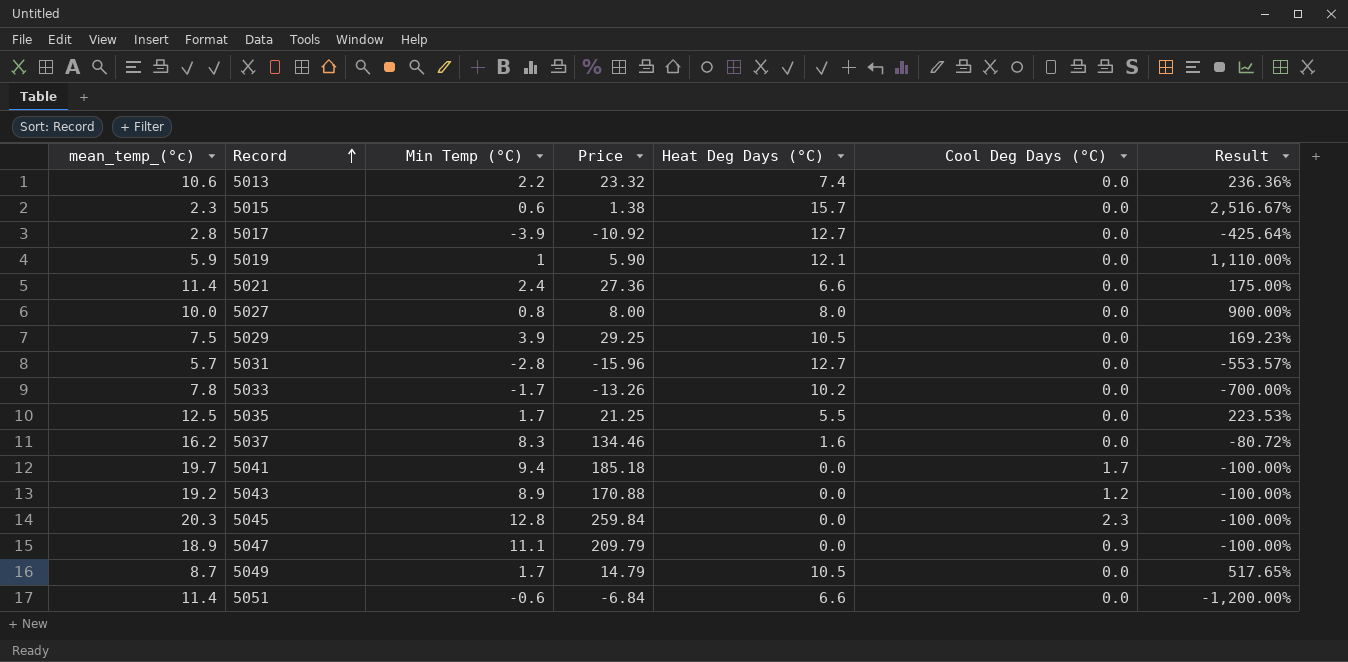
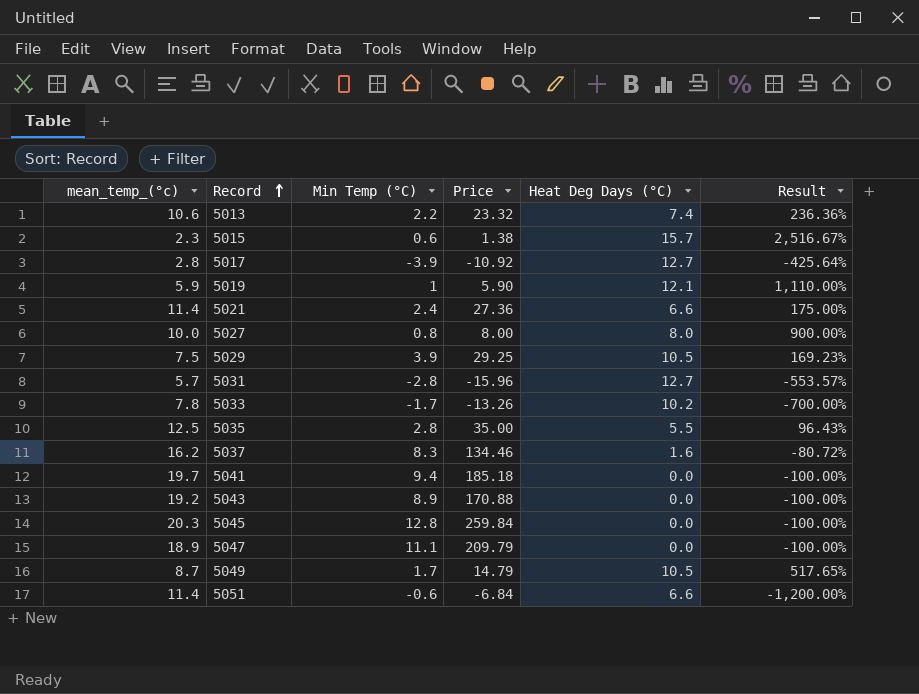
column Cool Deg Days (°C) | position: 6 -> none
5035 | Min Temp (°C): 1.7 -> 2.8
5035 | Price: 21.25 -> 35.00
5035 | Result: 223.53% -> 96.43%

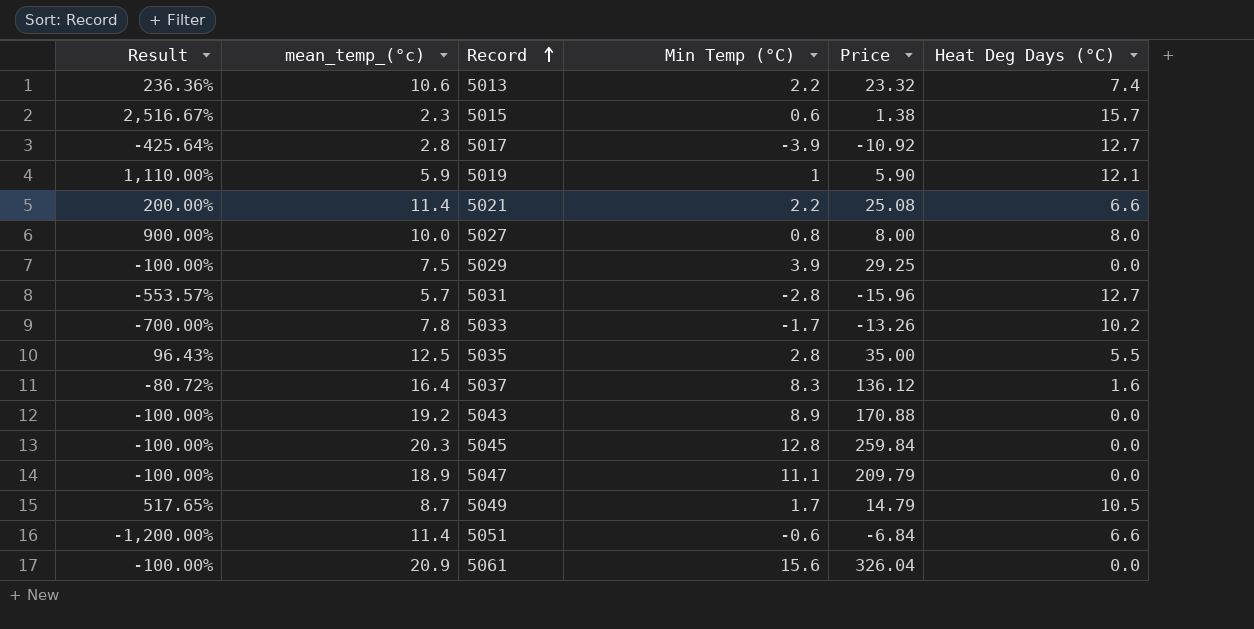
column Result | position: 6 -> 1
row 5041: 19.7 | 9.4 | 185.18 | 0.0 | -100.00% -> none
5021 | Result: 175.00% -> 200.00%
5021 | Min Temp (°C): 2.4 -> 2.2
5021 | Price: 27.36 -> 25.08
5029 | Result: 169.23% -> -100.00%
5029 | Heat Deg Days (°C): 10.5 -> 0.0
5037 | mean_temp_(°c): 16.2 -> 16.4
5037 | Price: 134.46 -> 136.12
row 5061: none -> -100.00% | 20.9 | 15.6 | 326.04 | 0.0

